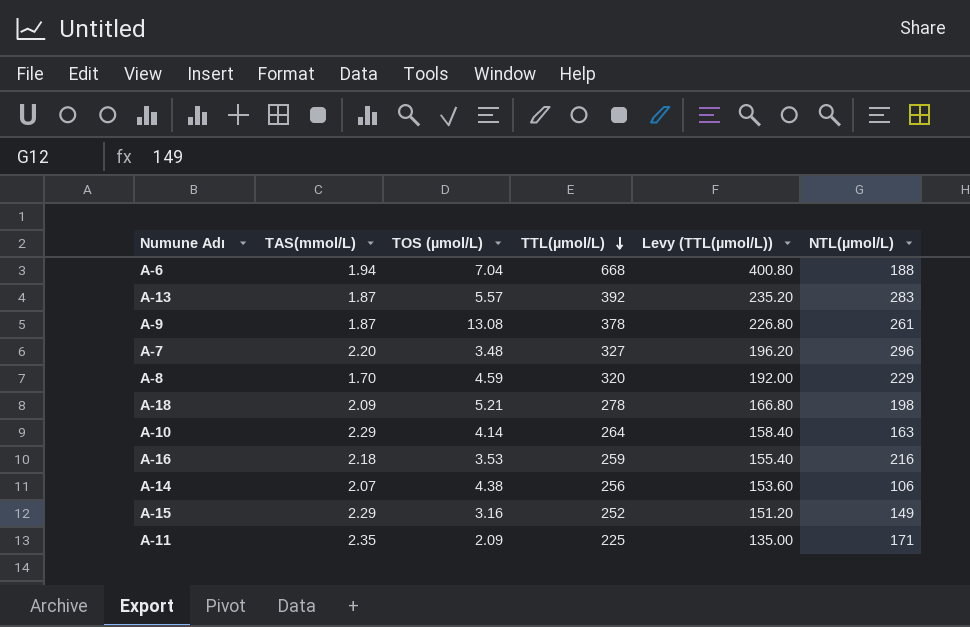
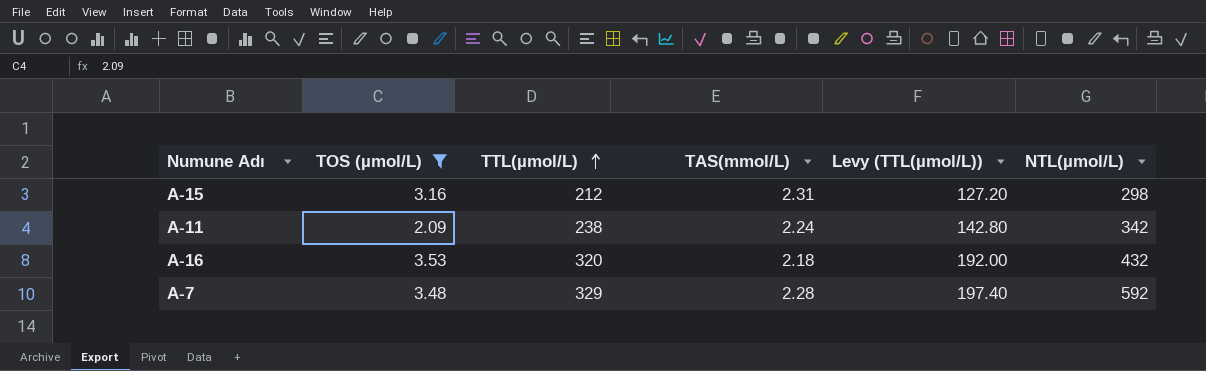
filter: none -> TOS (µmol/L) <= 3.53
row order: TTL(µmol/L) descending -> TTL(µmol/L) ascending
column TAS(mmol/L) | position: 2 -> 4
A-15 | TTL(µmol/L): 252 -> 212
A-15 | TAS(mmol/L): 2.29 -> 2.31
A-15 | Levy (TTL(µmol/L)): 151.20 -> 127.20
A-15 | NTL(µmol/L): 149 -> 298
A-11 | TTL(µmol/L): 225 -> 238
A-11 | TAS(mmol/L): 2.35 -> 2.24
A-11 | Levy (TTL(µmol/L)): 135.00 -> 142.80
A-11 | NTL(µmol/L): 171 -> 342
A-16 | TTL(µmol/L): 259 -> 320
A-16 | Levy (TTL(µmol/L)): 155.40 -> 192.00
A-16 | NTL(µmol/L): 216 -> 432
A-7 | TTL(µmol/L): 327 -> 329
A-7 | TAS(mmol/L): 2.20 -> 2.28
A-7 | Levy (TTL(µmol/L)): 196.20 -> 197.40
A-7 | NTL(µmol/L): 296 -> 592

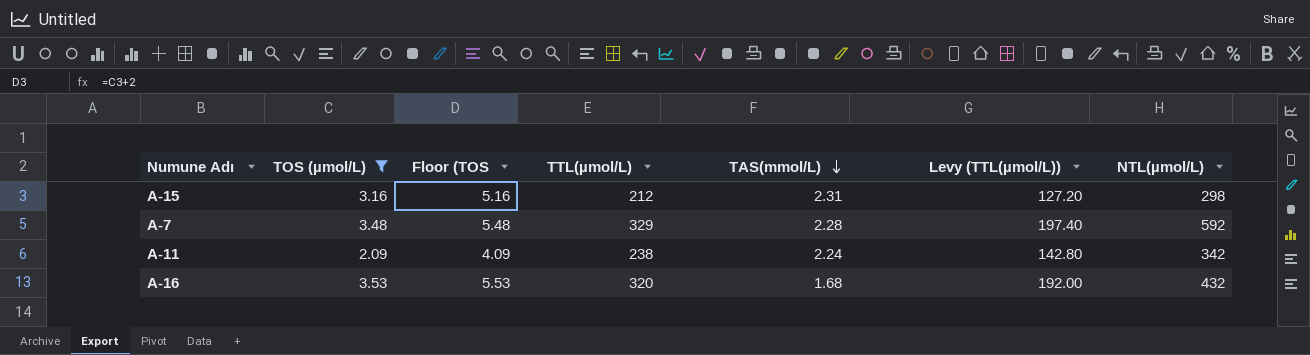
row order: TTL(µmol/L) ascending -> TAS(mmol/L) descending
column Floor (TOS | formula: none -> [TOS (µmol/L)] + 2
A-16 | TAS(mmol/L): 2.18 -> 1.68

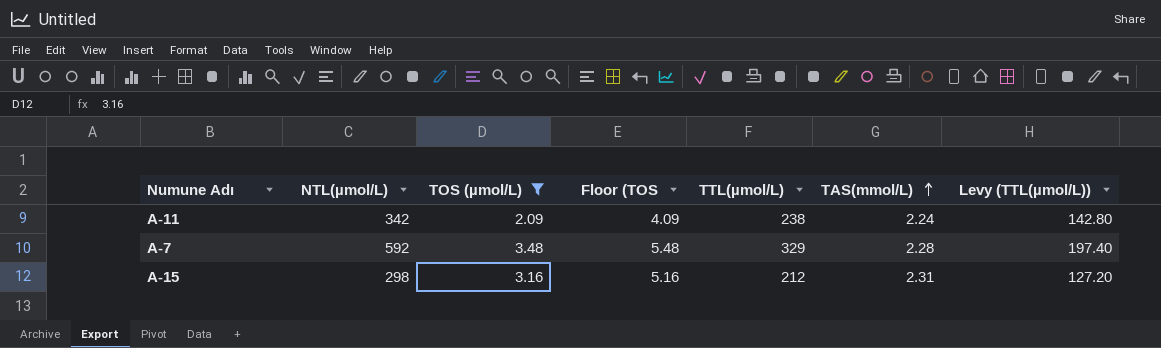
row order: TAS(mmol/L) descending -> TAS(mmol/L) ascending
column NTL(µmol/L) | position: 7 -> 2
row A-16: 3.53 | 5.53 | 320 | 1.68 | 192.00 | 432 -> none

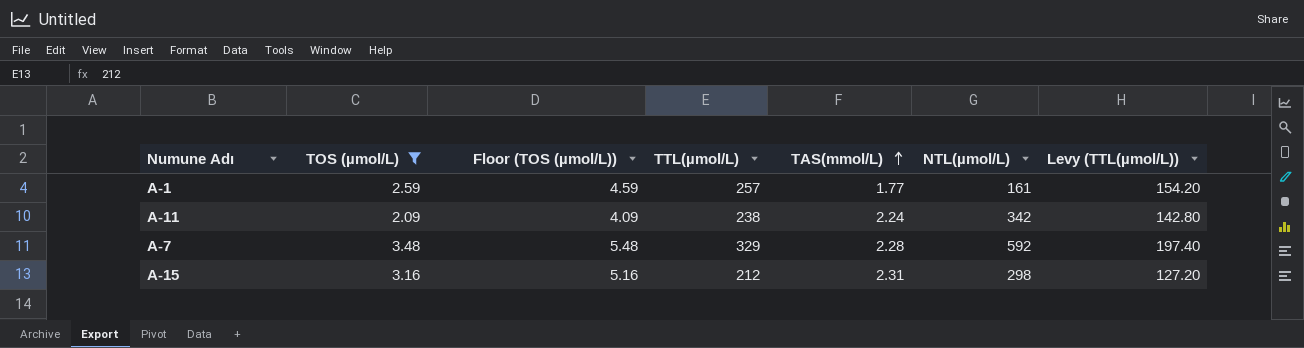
column name: Floor (TOS -> Floor (TOS (µmol/L))
column NTL(µmol/L) | position: 2 -> 6
row A-1: none -> 2.59 | 4.59 | 257 | 1.77 | 161 | 154.20

